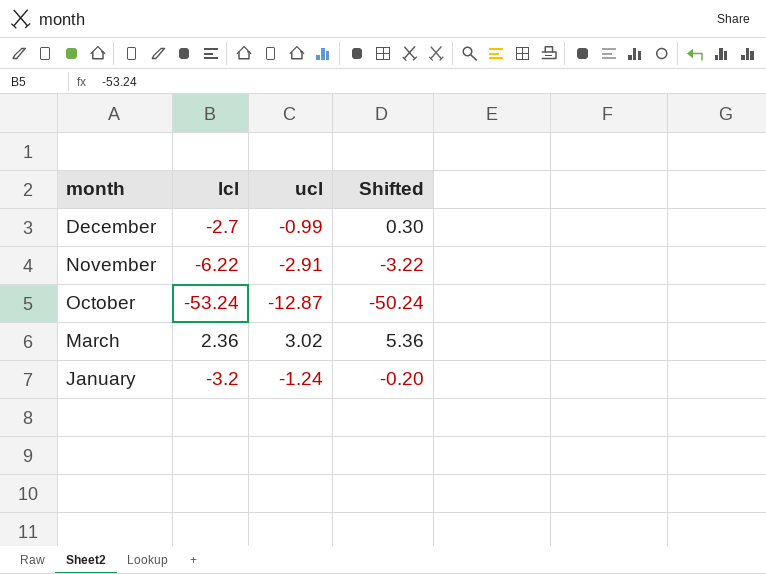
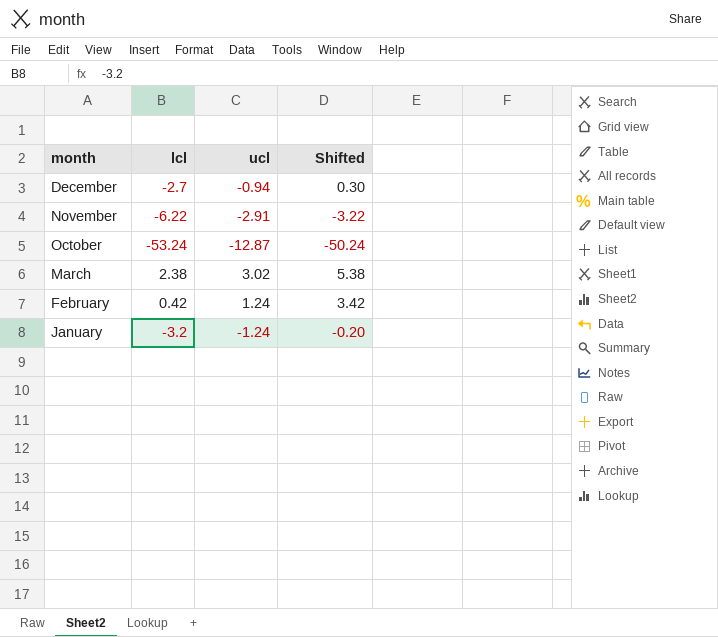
December | ucl: -0.99 -> -0.94
March | lcl: 2.36 -> 2.38
March | Shifted: 5.36 -> 5.38
row February: none -> 0.42 | 1.24 | 3.42

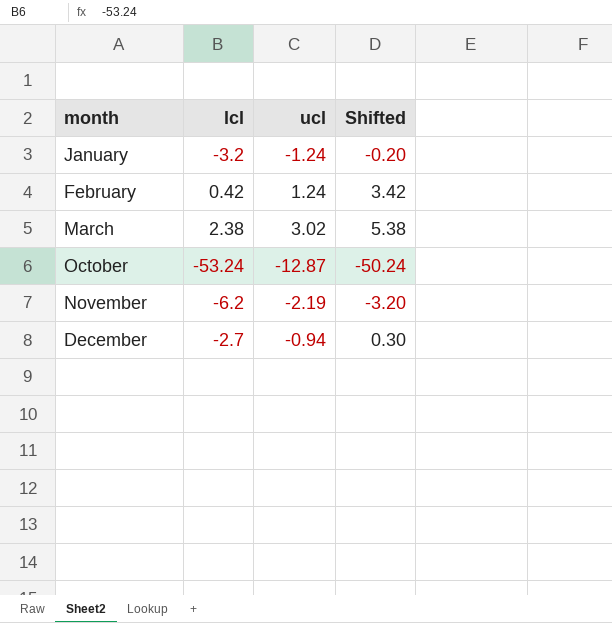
row order: month descending -> month ascending
November | lcl: -6.22 -> -6.2
November | ucl: -2.91 -> -2.19
November | Shifted: -3.22 -> -3.20

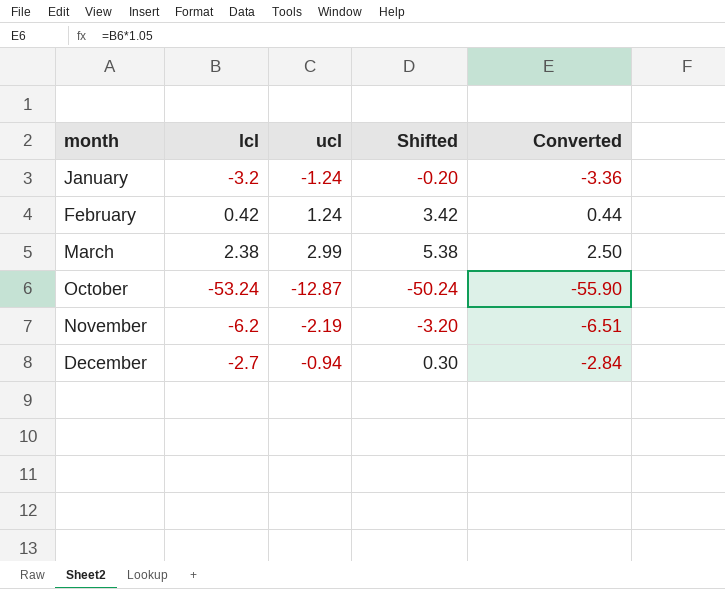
column Converted | formula: none -> [lcl] * 1.05
March | ucl: 3.02 -> 2.99

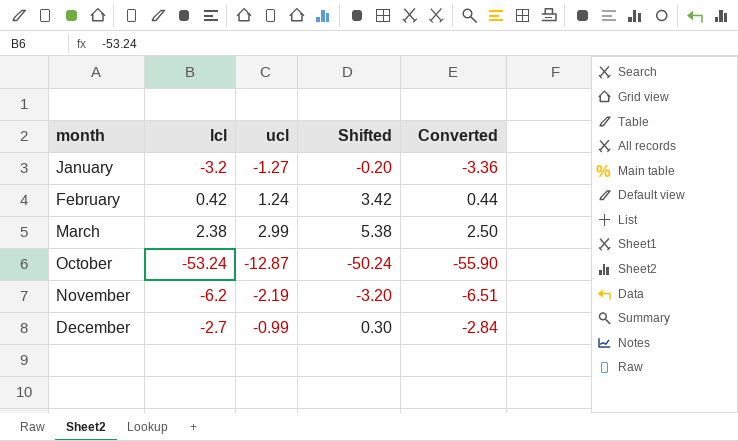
January | ucl: -1.24 -> -1.27
December | ucl: -0.94 -> -0.99

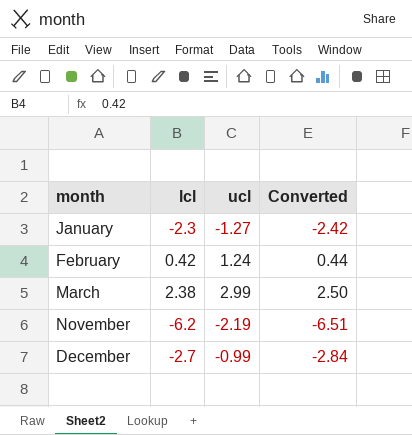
column Shifted | formula: [lcl] + 3 -> none
row October: -53.24 | -12.87 | -50.24 | -55.90 -> none
January | lcl: -3.2 -> -2.3
January | Converted: -3.36 -> -2.42

